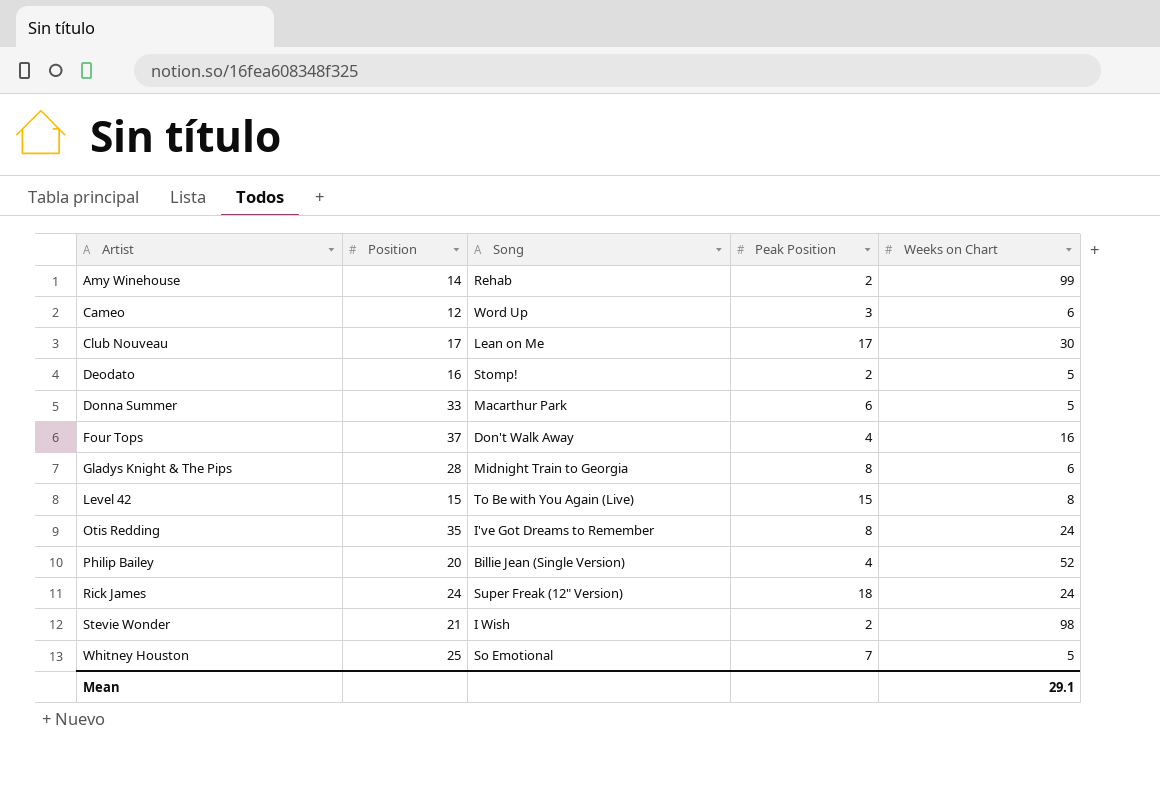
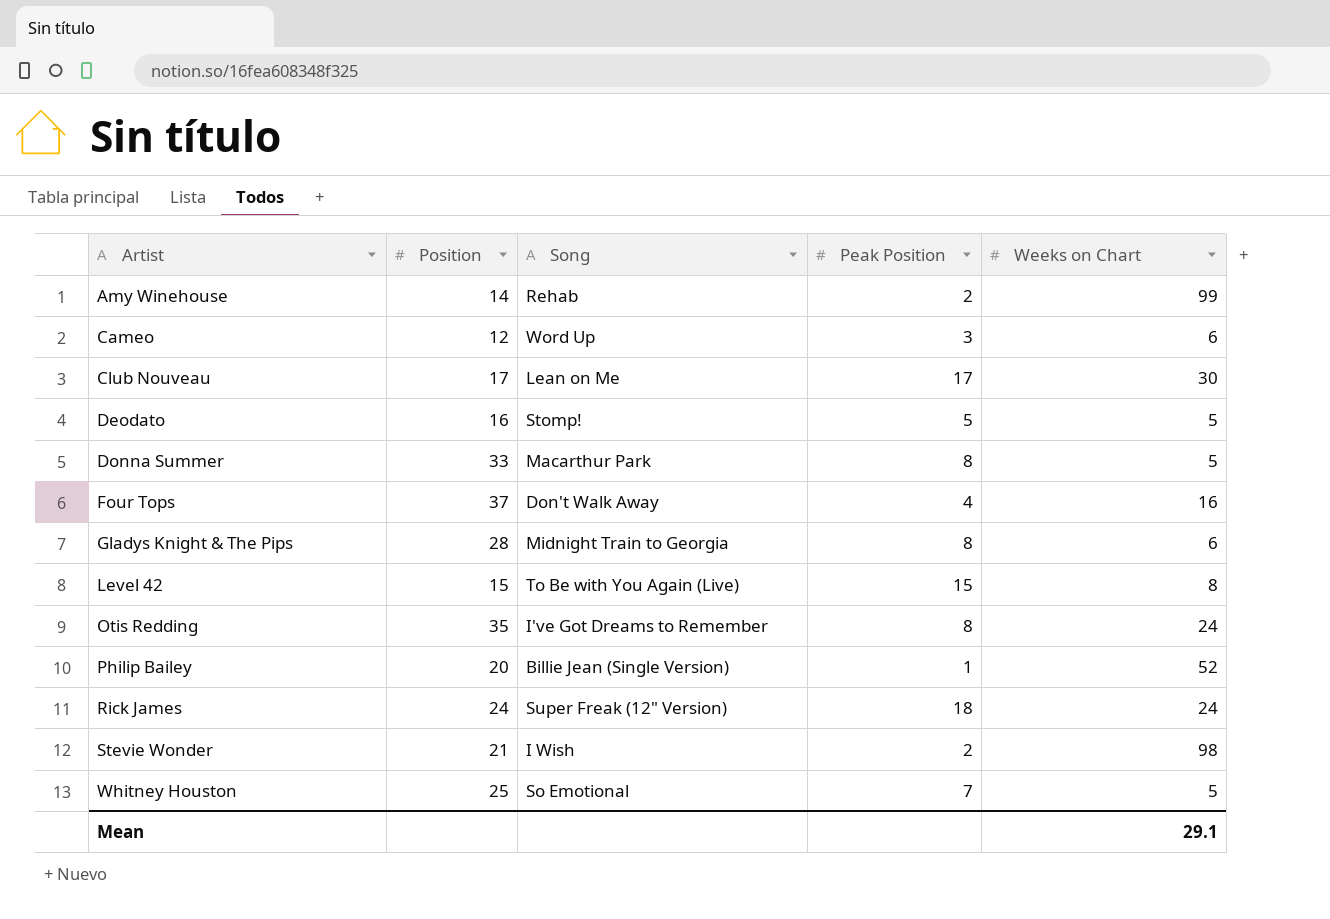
Deodato | Peak Position: 2 -> 5
Donna Summer | Peak Position: 6 -> 8
Philip Bailey | Peak Position: 4 -> 1

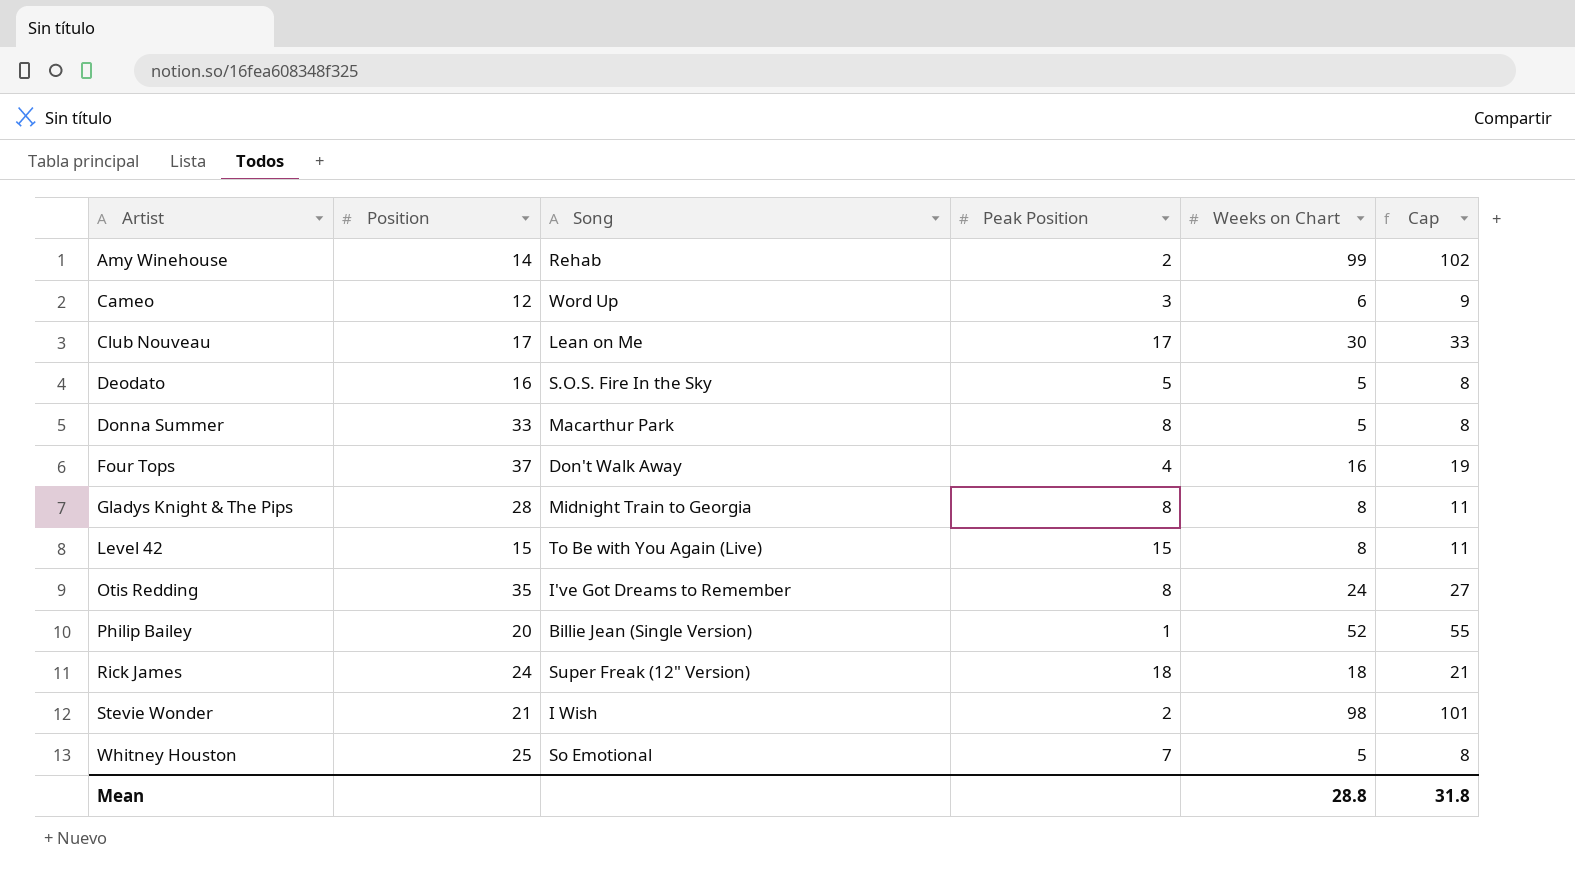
column Cap | formula: none -> [Weeks on Chart] + 3
Deodato | Song: Stomp! -> S.O.S. Fire In the Sky
Gladys Knight & The Pips | Weeks on Chart: 6 -> 8
Rick James | Weeks on Chart: 24 -> 18
Mean | Weeks on Chart: 29.1 -> 28.8

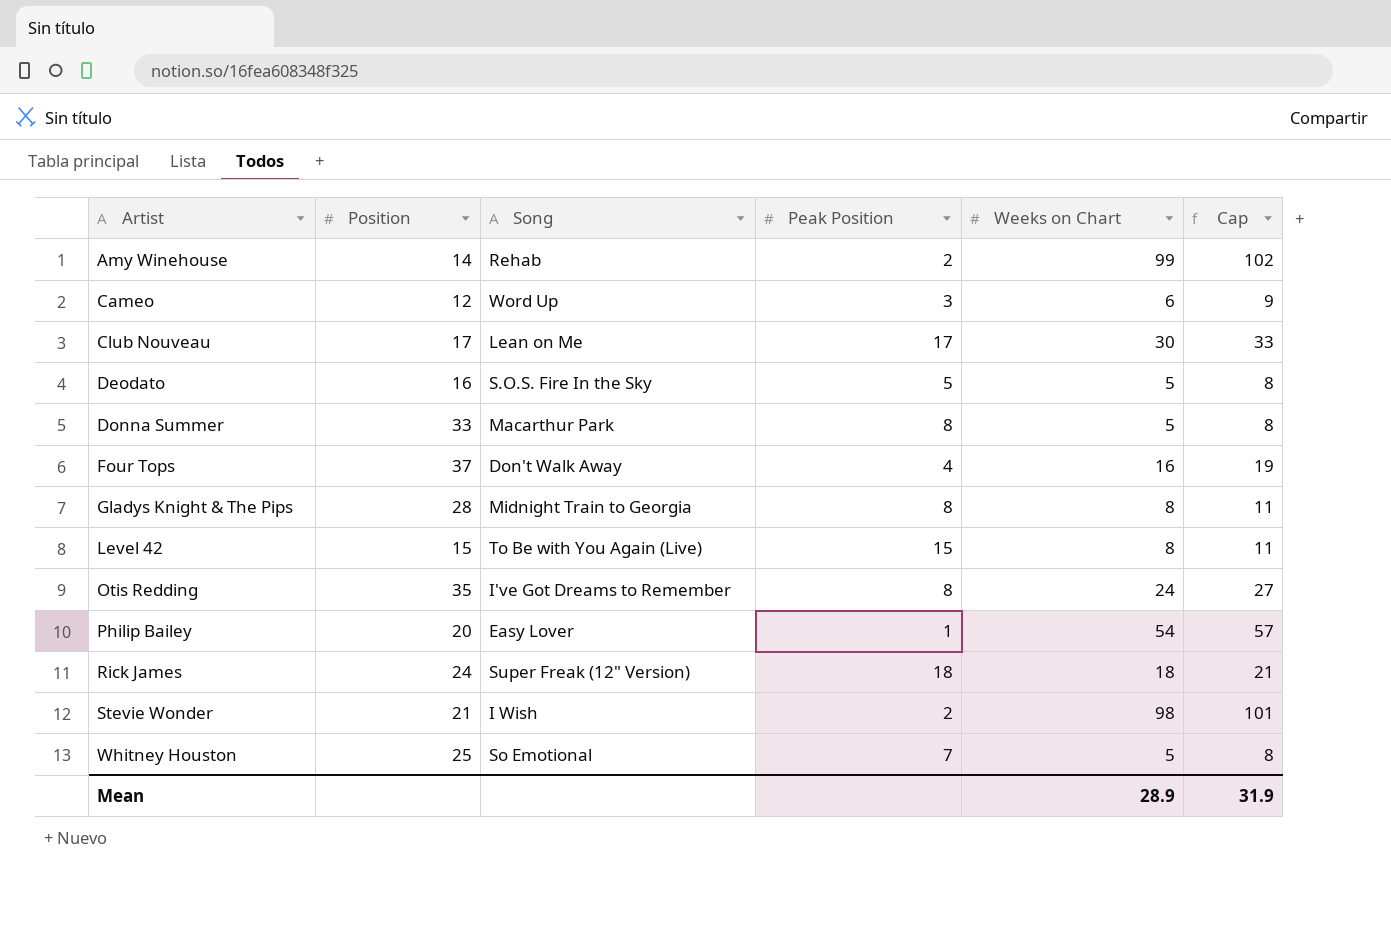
Philip Bailey | Song: Billie Jean (Single Version) -> Easy Lover
Philip Bailey | Weeks on Chart: 52 -> 54
Philip Bailey | Cap: 55 -> 57
Mean | Weeks on Chart: 28.8 -> 28.9
Mean | Cap: 31.8 -> 31.9

